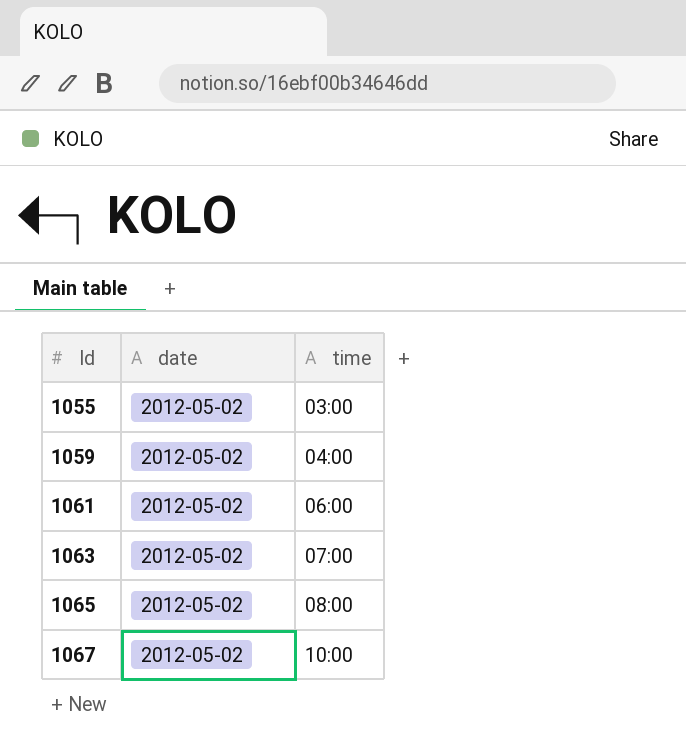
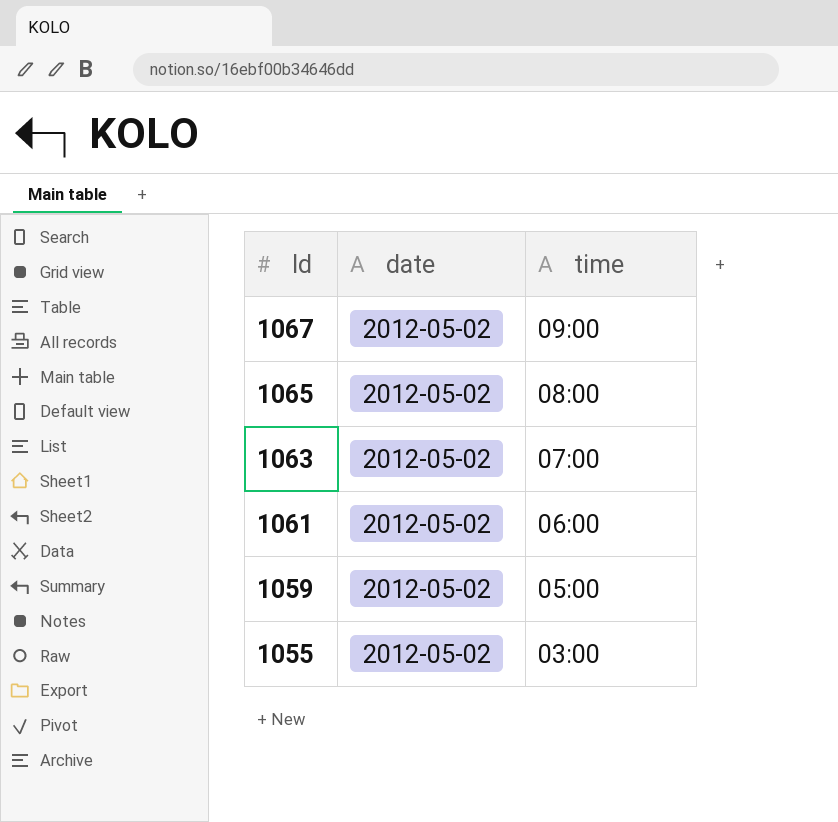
row order: Id ascending -> Id descending
1067 | time: 10:00 -> 09:00
1059 | time: 04:00 -> 05:00

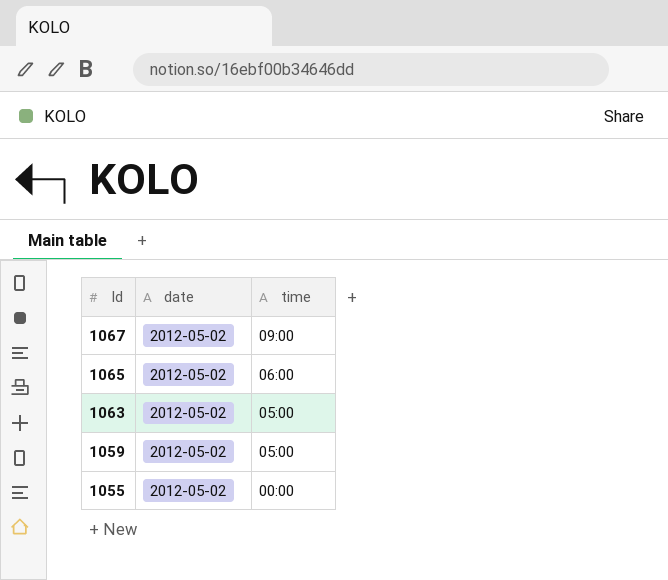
row 1061: 2012-05-02 | 06:00 -> none
1065 | time: 08:00 -> 06:00
1063 | time: 07:00 -> 05:00
1055 | time: 03:00 -> 00:00

